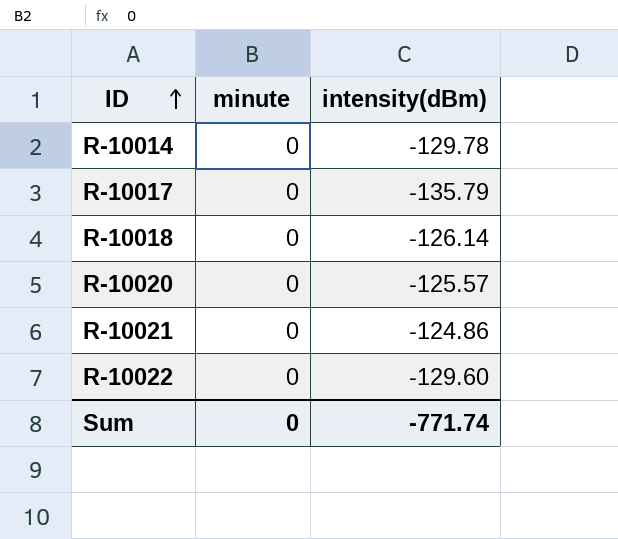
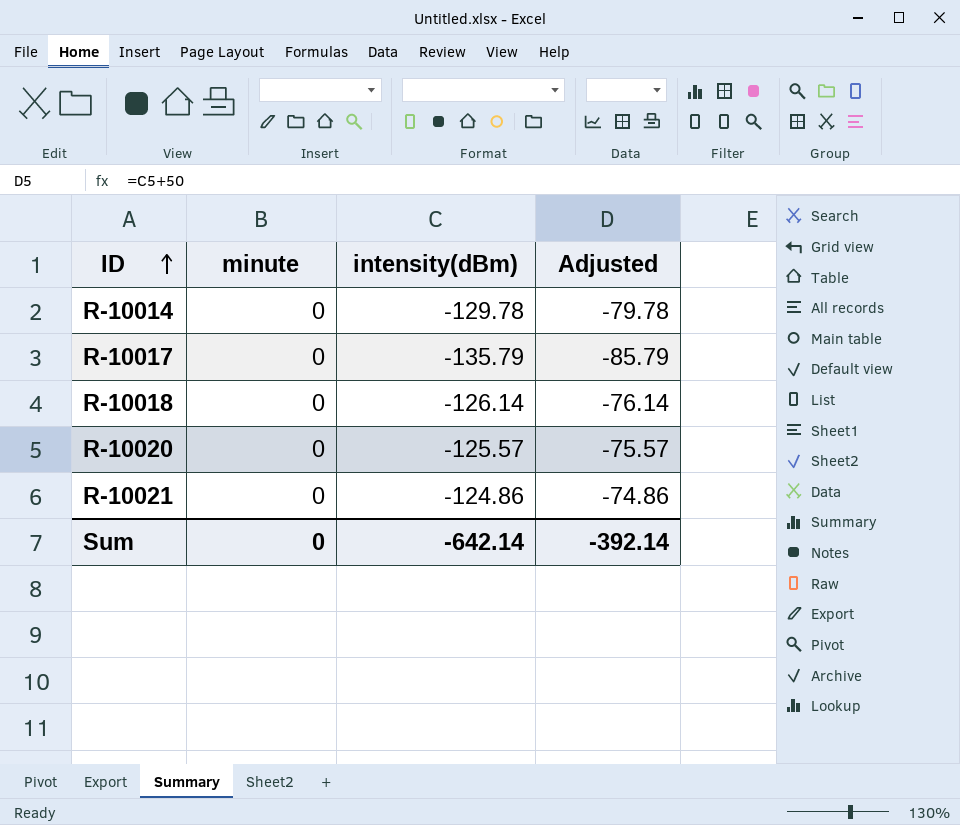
column Adjusted | formula: none -> [intensity(dBm)] + 50
row R-10022: 0 | -129.60 -> none
Sum | intensity(dBm): -771.74 -> -642.14

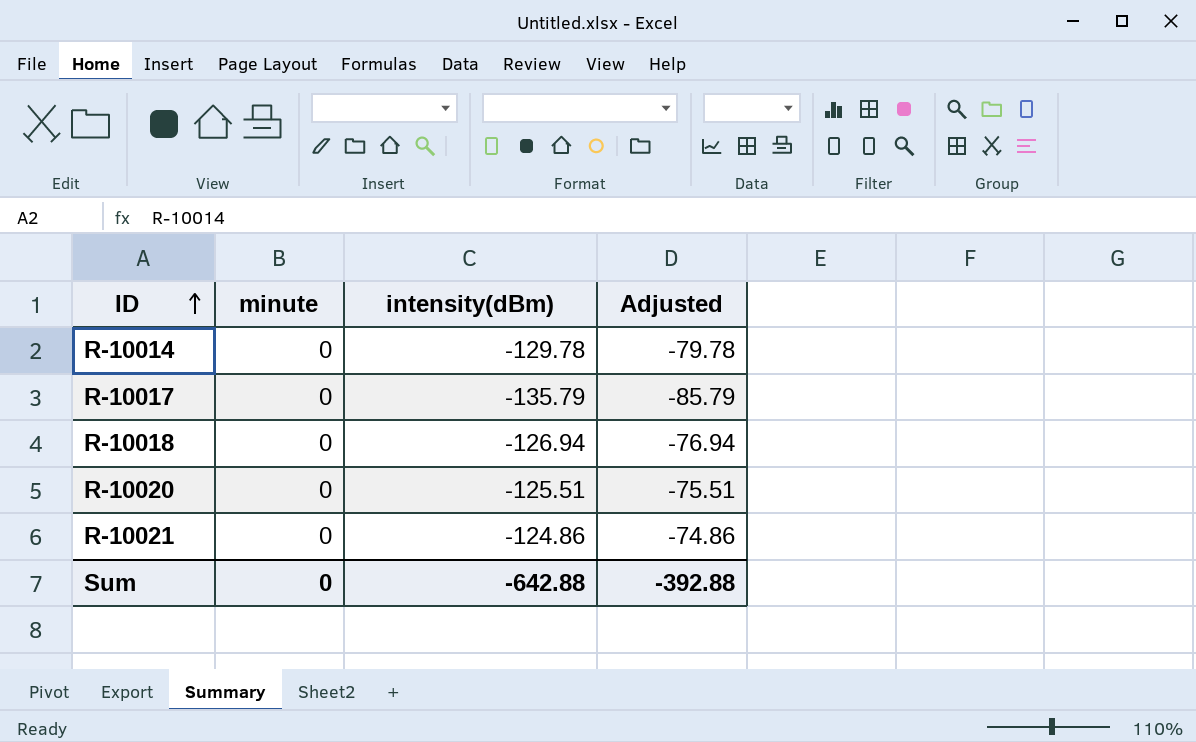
R-10018 | intensity(dBm): -126.14 -> -126.94
R-10018 | Adjusted: -76.14 -> -76.94
R-10020 | intensity(dBm): -125.57 -> -125.51
R-10020 | Adjusted: -75.57 -> -75.51
Sum | intensity(dBm): -642.14 -> -642.88
Sum | Adjusted: -392.14 -> -392.88

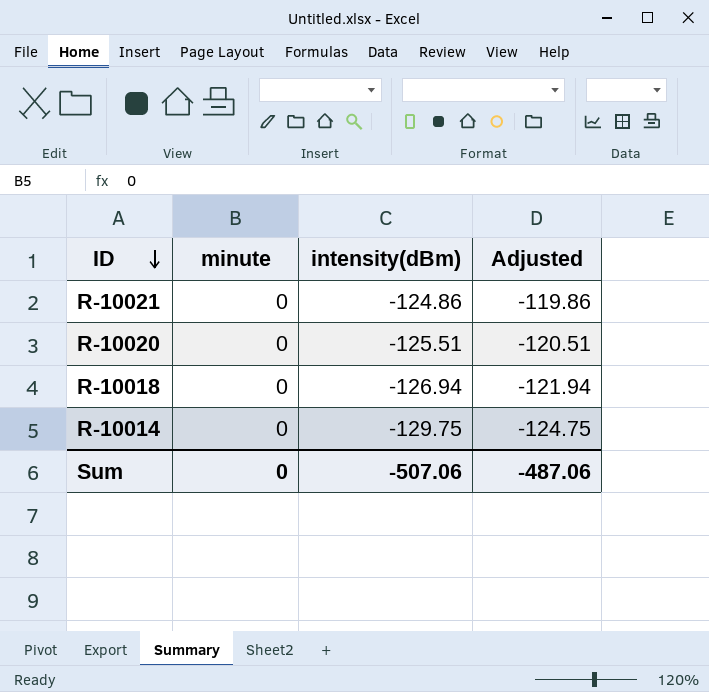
row order: ID ascending -> ID descending
column Adjusted | formula: [intensity(dBm)] + 50 -> [intensity(dBm)] + 5
row R-10017: 0 | -135.79 | -85.79 -> none
R-10014 | intensity(dBm): -129.78 -> -129.75
Sum | intensity(dBm): -642.88 -> -507.06
Sum | Adjusted: -392.88 -> -487.06

